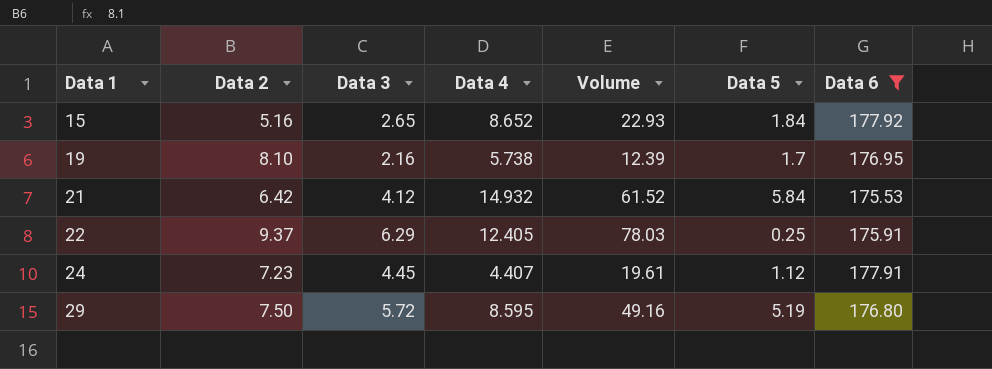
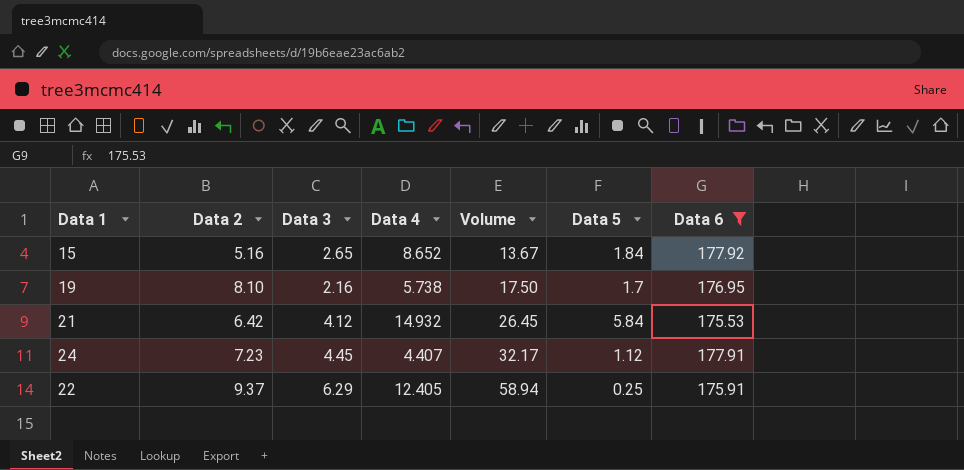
row order: Data 1 ascending -> Volume ascending
column Volume | formula: [Data 3] * [Data 4] -> [Data 2] * [Data 3]
row 29: 7.50 | 5.72 | 8.595 | 49.16 | 5.19 | 176.80 -> none

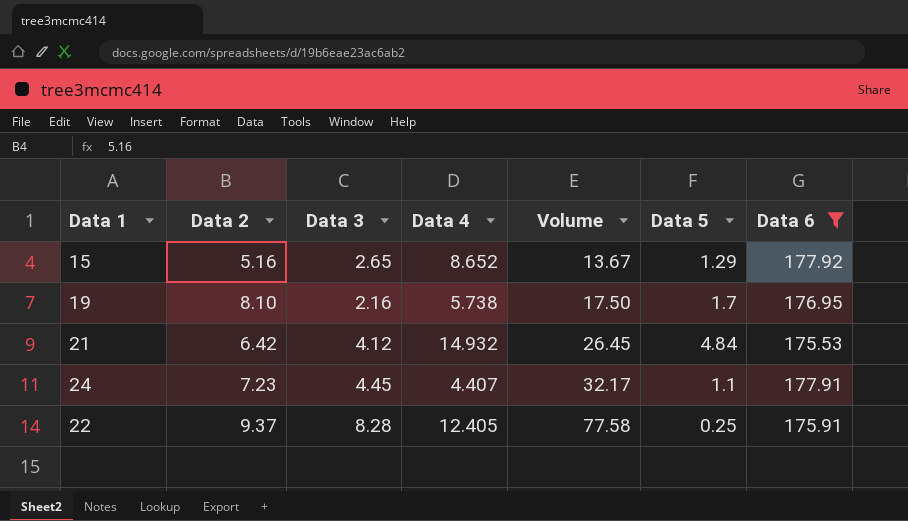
15 | Data 5: 1.84 -> 1.29
21 | Data 5: 5.84 -> 4.84
24 | Data 5: 1.12 -> 1.1
22 | Data 3: 6.29 -> 8.28
22 | Volume: 58.94 -> 77.58

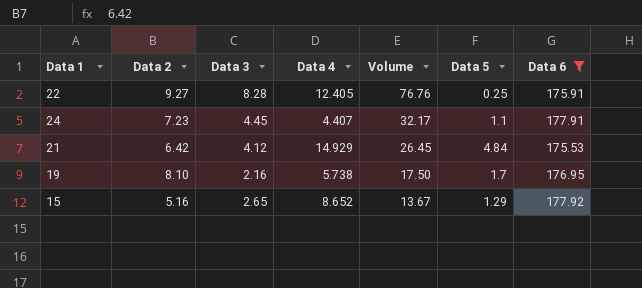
row order: Volume ascending -> Volume descending
22 | Data 2: 9.37 -> 9.27
22 | Volume: 77.58 -> 76.76
21 | Data 4: 14.932 -> 14.929

